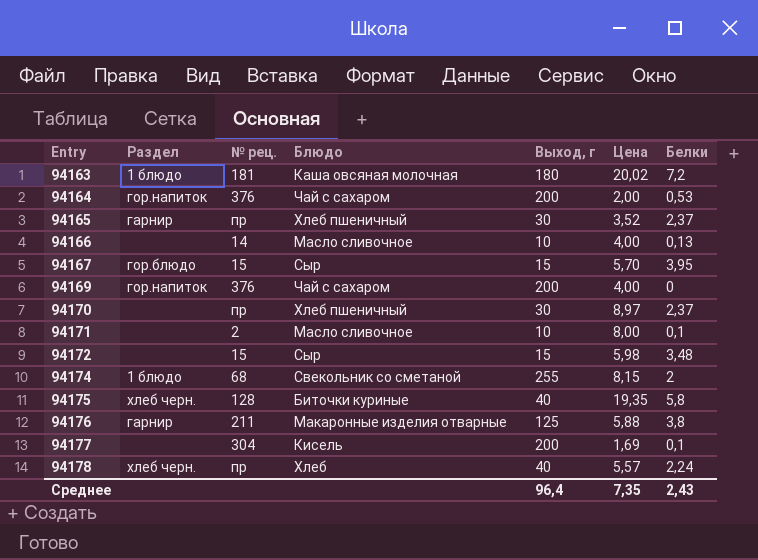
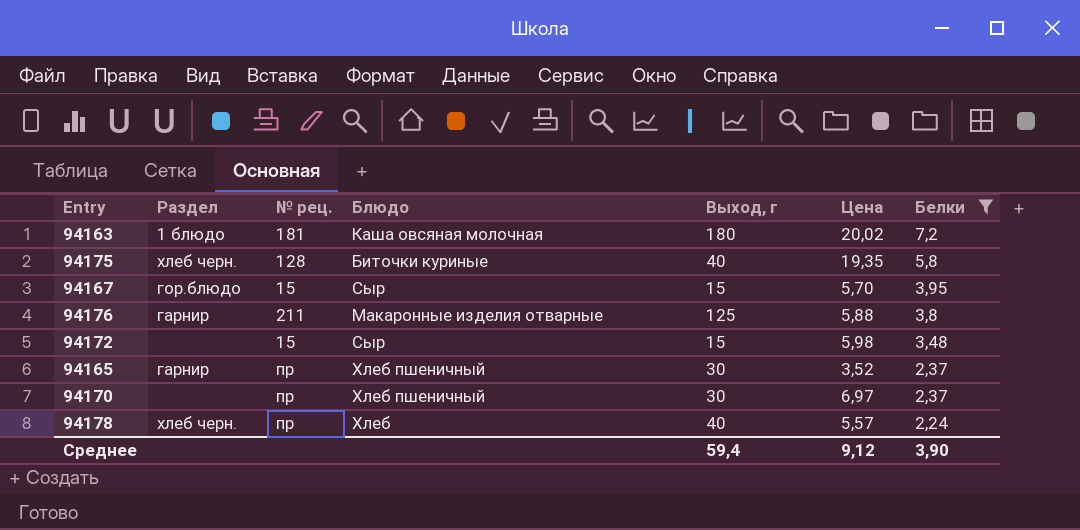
filter: none -> Белки >= 2,24
row order: Entry ascending -> Белки descending
94170 | Цена: 8,97 -> 6,97
Среднее | Выход, г: 96,4 -> 59,4
Среднее | Цена: 7,35 -> 9,12
Среднее | Белки: 2,43 -> 3,90

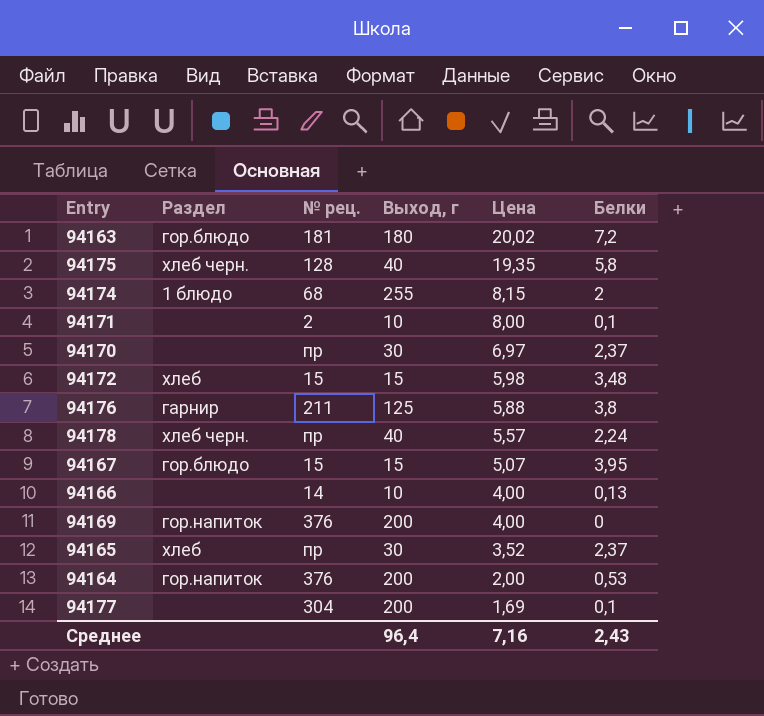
filter: Белки >= 2,24 -> none
row order: Белки descending -> Цена descending
column Блюдо | position: 4 -> none
94163 | Раздел: 1 блюдо -> гор.блюдо
94172 | Раздел: none -> хлеб
94167 | Цена: 5,70 -> 5,07
94165 | Раздел: гарнир -> хлеб
Среднее | Выход, г: 59,4 -> 96,4
Среднее | Цена: 9,12 -> 7,16
Среднее | Белки: 3,90 -> 2,43

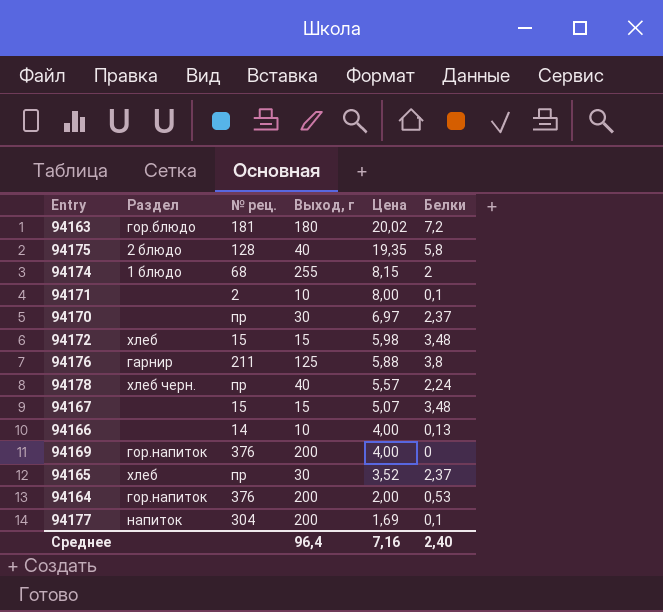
94175 | Раздел: хлеб черн. -> 2 блюдо
94167 | Раздел: гор.блюдо -> none
94167 | Белки: 3,95 -> 3,48
94177 | Раздел: none -> напиток
Среднее | Белки: 2,43 -> 2,40

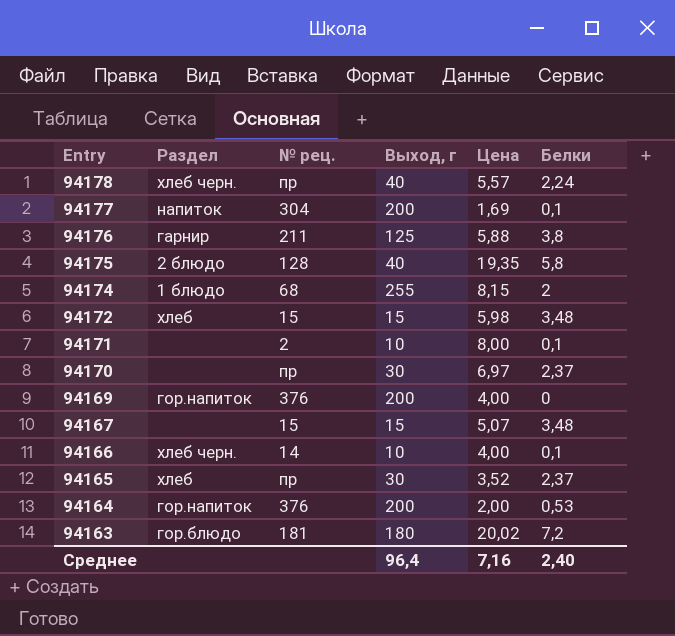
row order: Цена descending -> Entry descending
94166 | Раздел: none -> хлеб черн.
94166 | Белки: 0,13 -> 0,1

